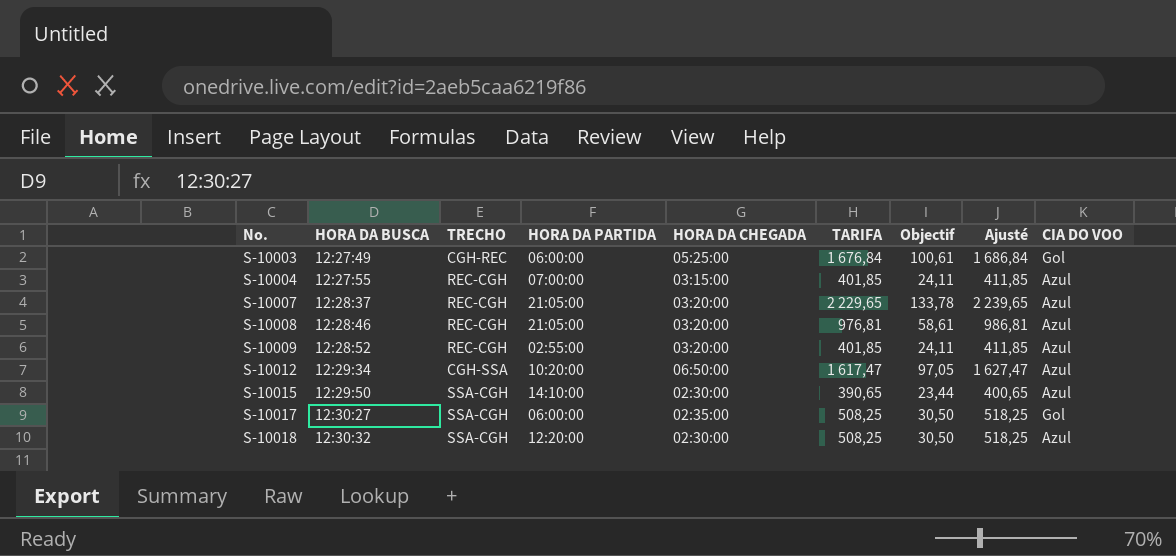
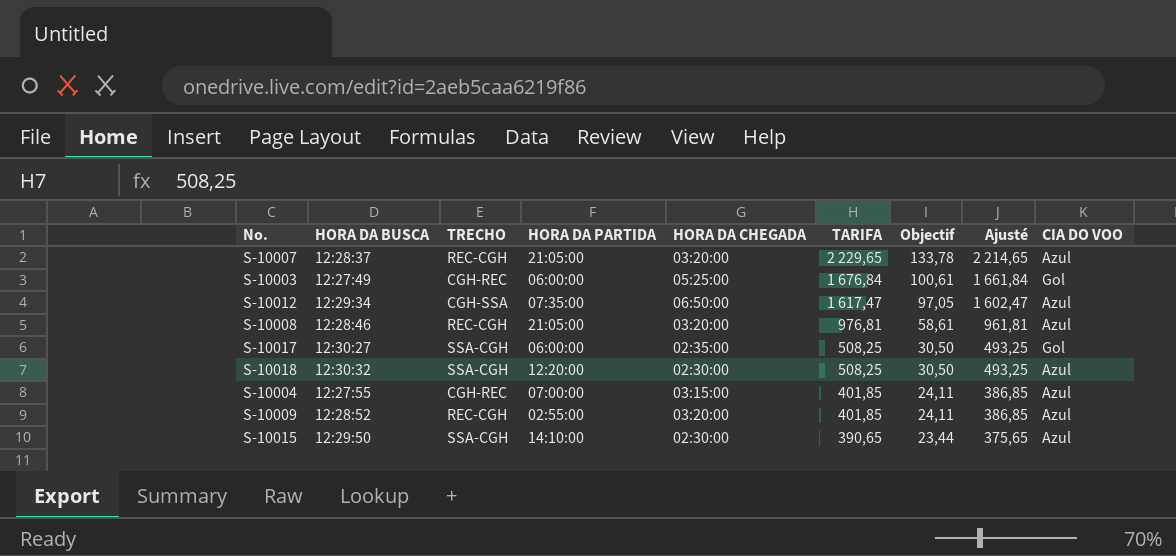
row order: No. ascending -> TARIFA descending
column Ajusté | formula: [TARIFA] + 10 -> [TARIFA] - 15
S-10012 | HORA DA PARTIDA: 10:20:00 -> 07:35:00
S-10004 | TRECHO: REC-CGH -> CGH-REC

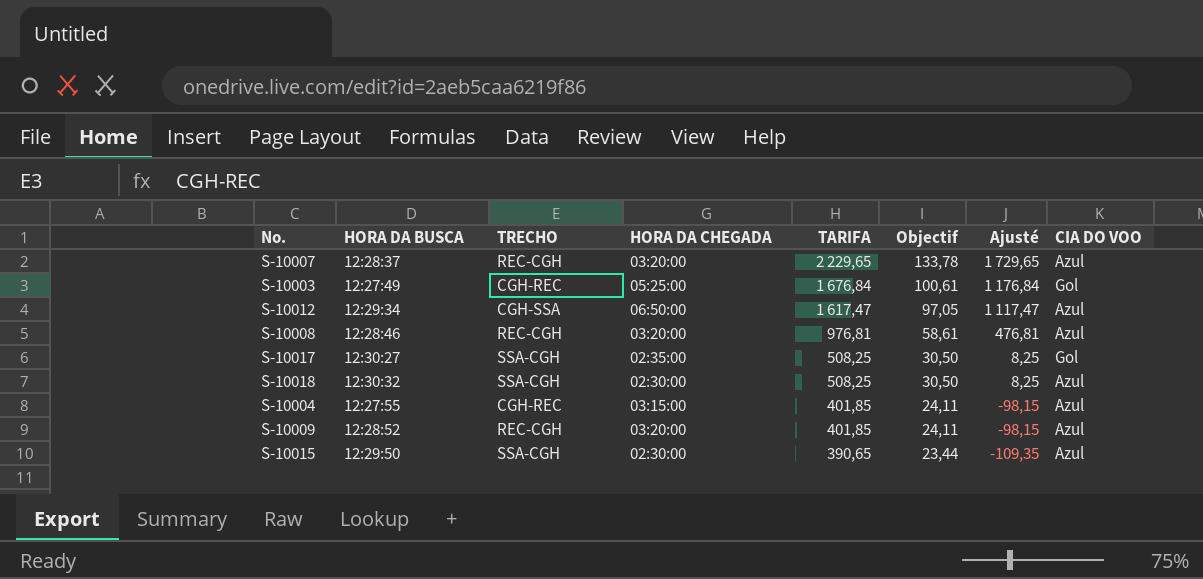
column HORA DA PARTIDA | position: 4 -> none
column Ajusté | formula: [TARIFA] - 15 -> [TARIFA] - 500

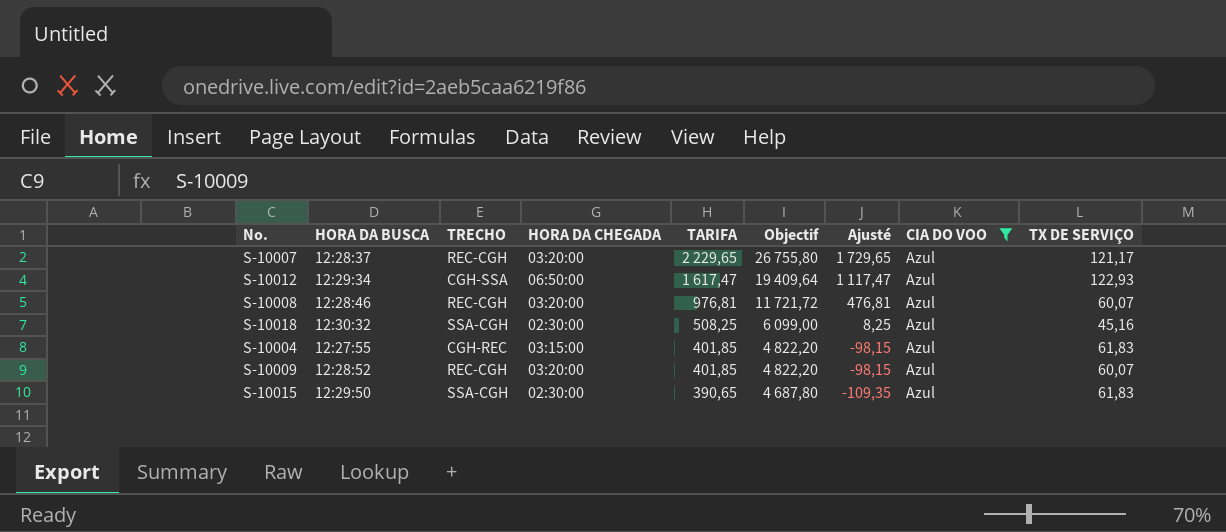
filter: none -> CIA DO VOO = Azul
column Objectif | formula: [TARIFA] * 0,06 -> [TARIFA] * 12
column TX DE SERVIÇO | position: none -> 9

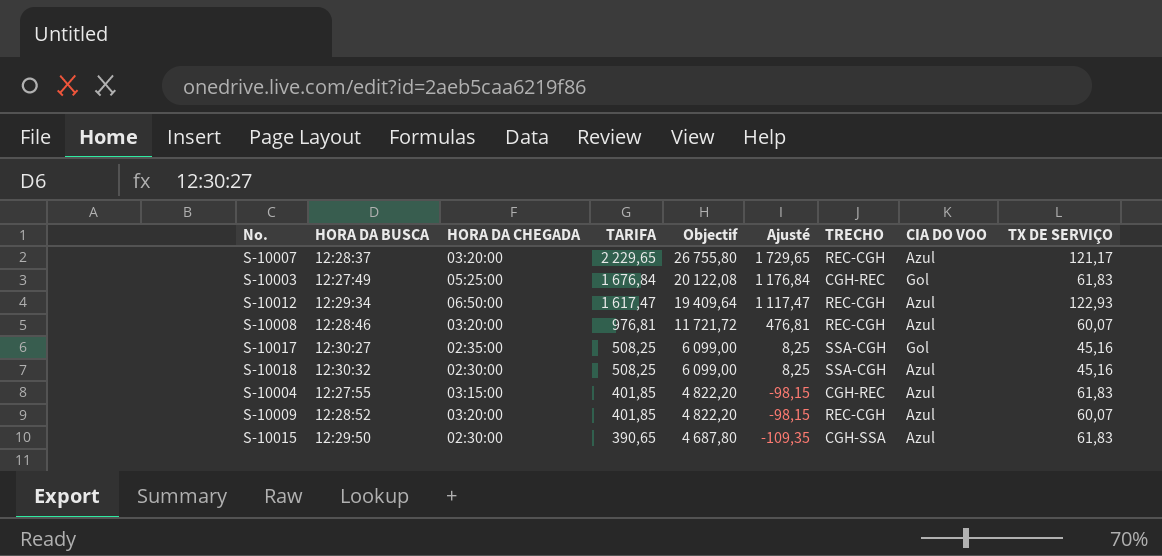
filter: CIA DO VOO = Azul -> none
column TRECHO | position: 3 -> 7
S-10012 | TRECHO: CGH-SSA -> REC-CGH
S-10015 | TRECHO: SSA-CGH -> CGH-SSA

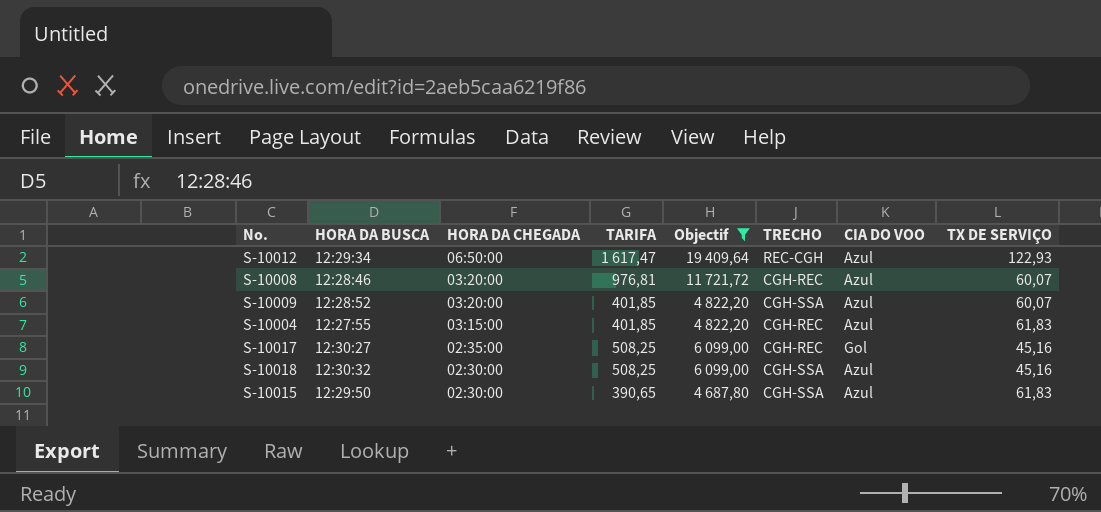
filter: none -> Objectif <= 19 409,64
row order: TARIFA descending -> HORA DA CHEGADA descending
column Ajusté | formula: [TARIFA] - 500 -> none
S-10008 | TRECHO: REC-CGH -> CGH-REC
S-10009 | TRECHO: REC-CGH -> CGH-SSA
S-10017 | TRECHO: SSA-CGH -> CGH-REC
S-10018 | TRECHO: SSA-CGH -> CGH-SSA

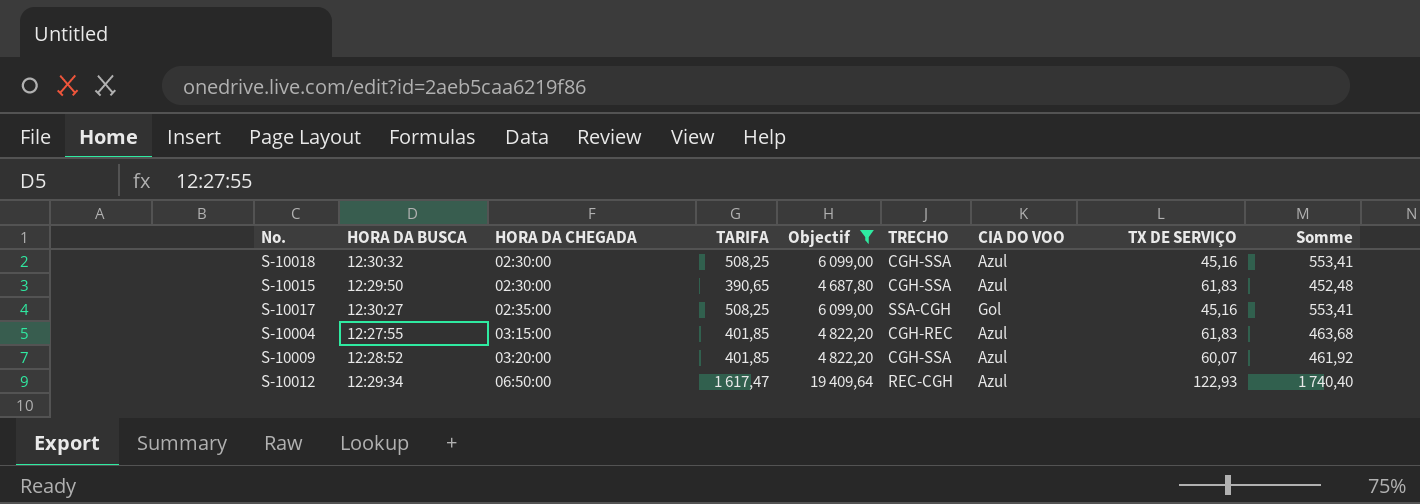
row order: HORA DA CHEGADA descending -> HORA DA CHEGADA ascending
column Somme | formula: none -> [TARIFA] + [TX DE SERVIÇO]
row S-10008: 12:28:46 | 03:20:00 | 976,81 | 11 721,72 | CGH-REC | Azul | 60,07 -> none
S-10017 | TRECHO: CGH-REC -> SSA-CGH

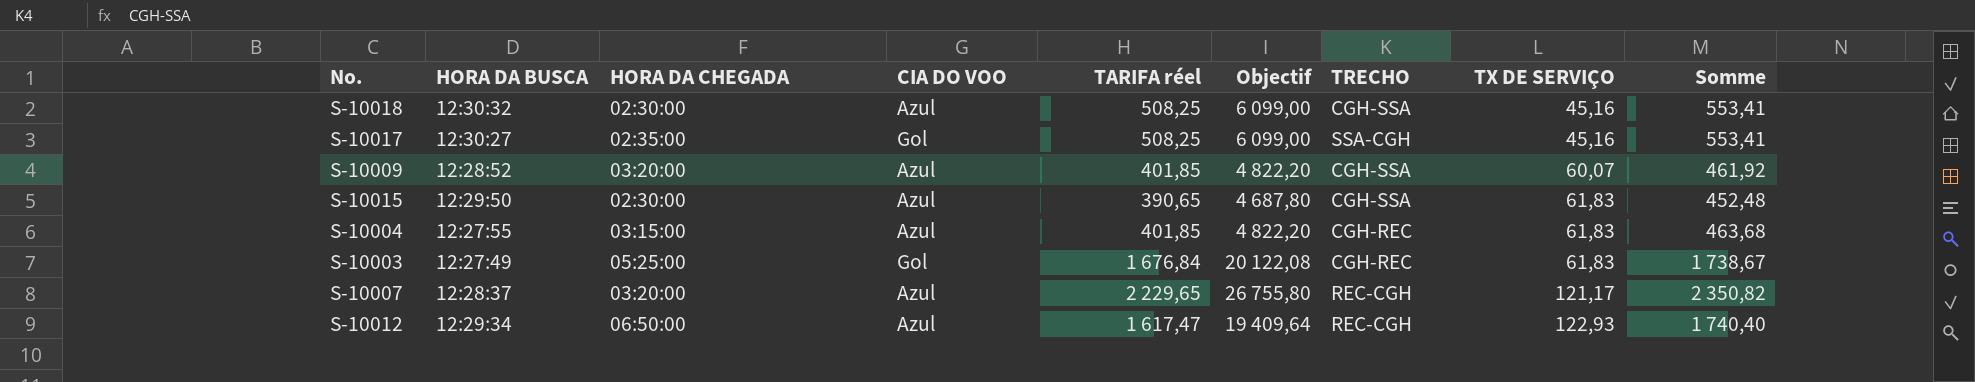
filter: Objectif <= 19 409,64 -> none
row order: HORA DA CHEGADA ascending -> TX DE SERVIÇO ascending
column CIA DO VOO | position: 7 -> 4
column name: TARIFA -> TARIFA réel

